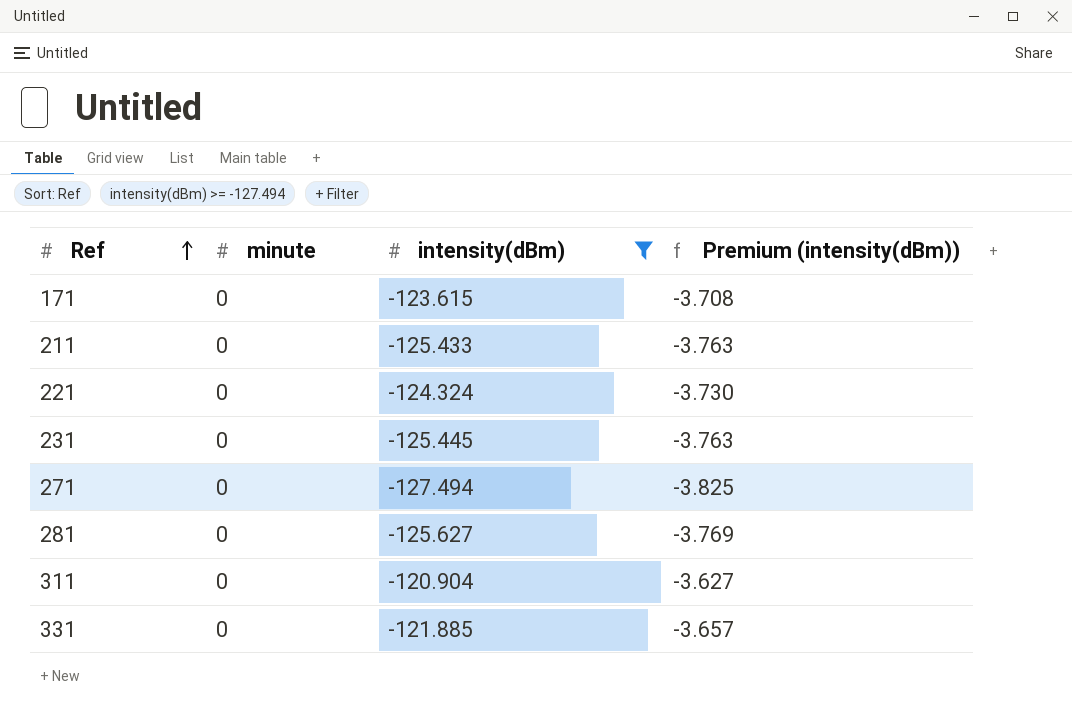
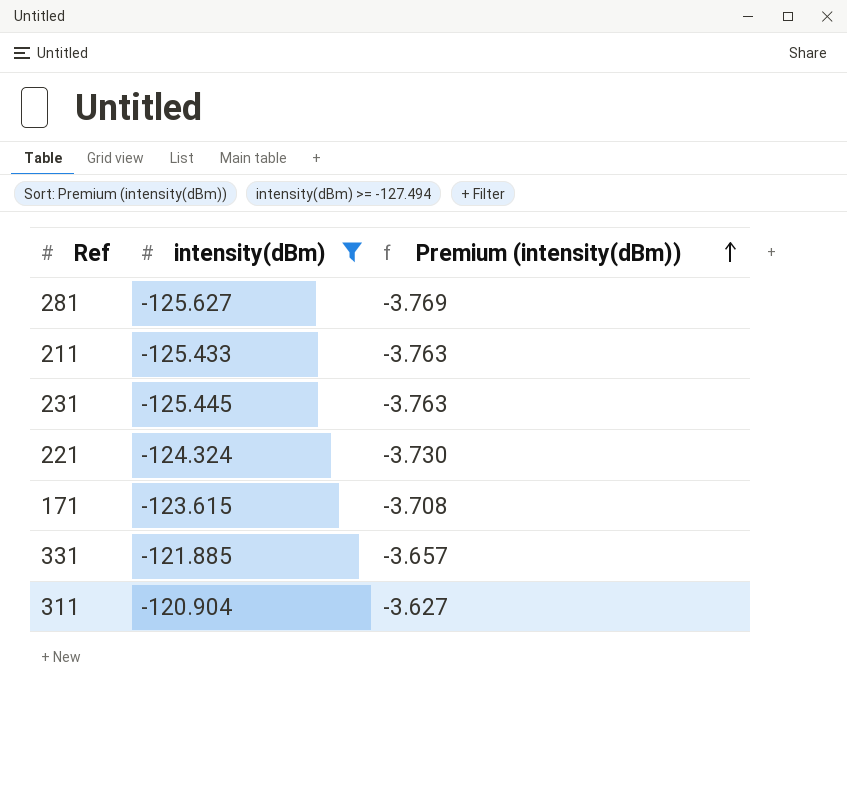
row order: Ref ascending -> Premium (intensity(dBm)) ascending
column minute | position: 2 -> none
row 271: 0 | -127.494 | -3.825 -> none

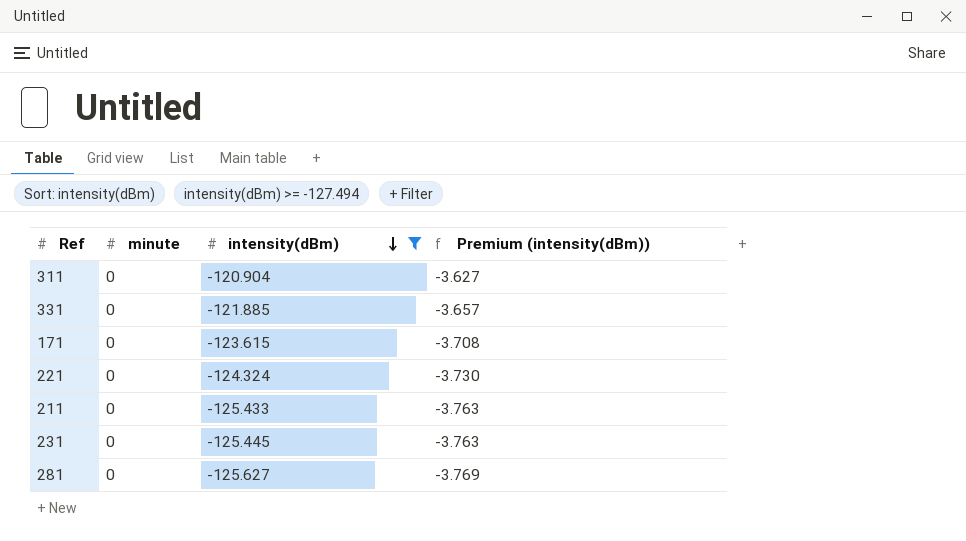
row order: Premium (intensity(dBm)) ascending -> intensity(dBm) descending
column minute | position: none -> 2

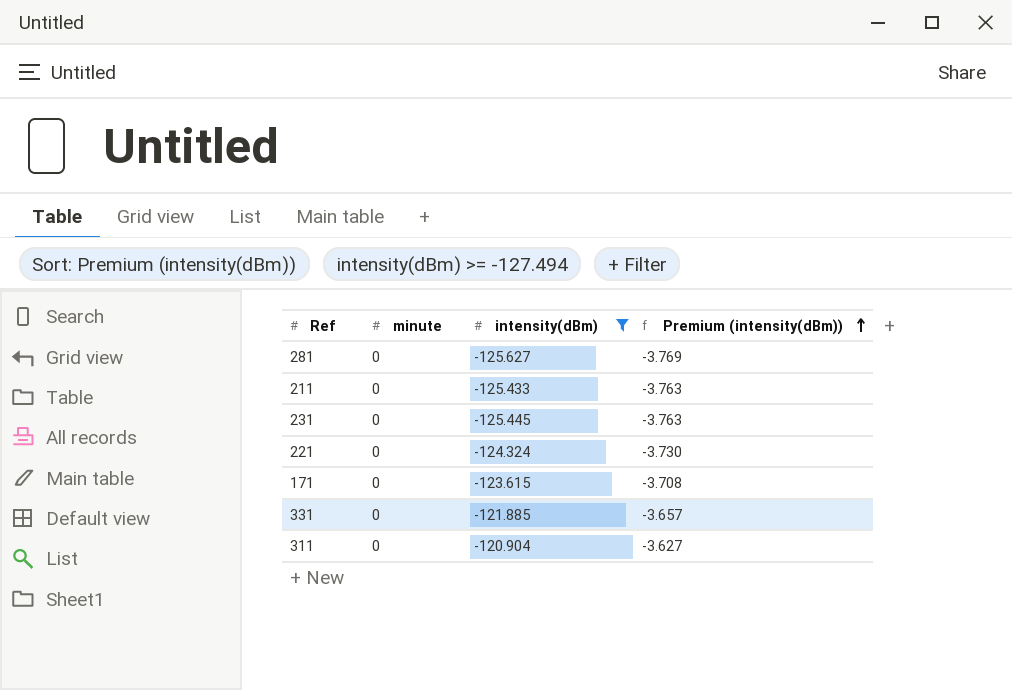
row order: intensity(dBm) descending -> Premium (intensity(dBm)) ascending

